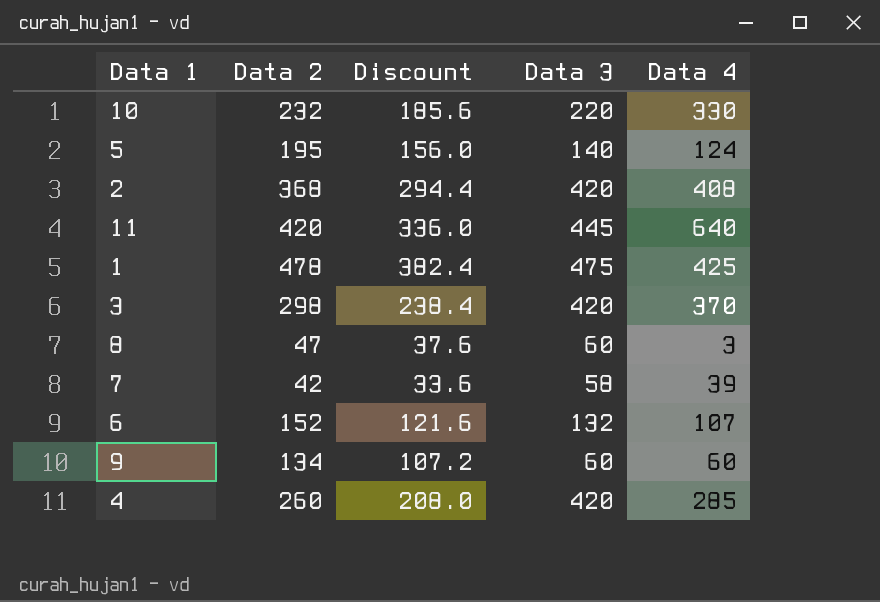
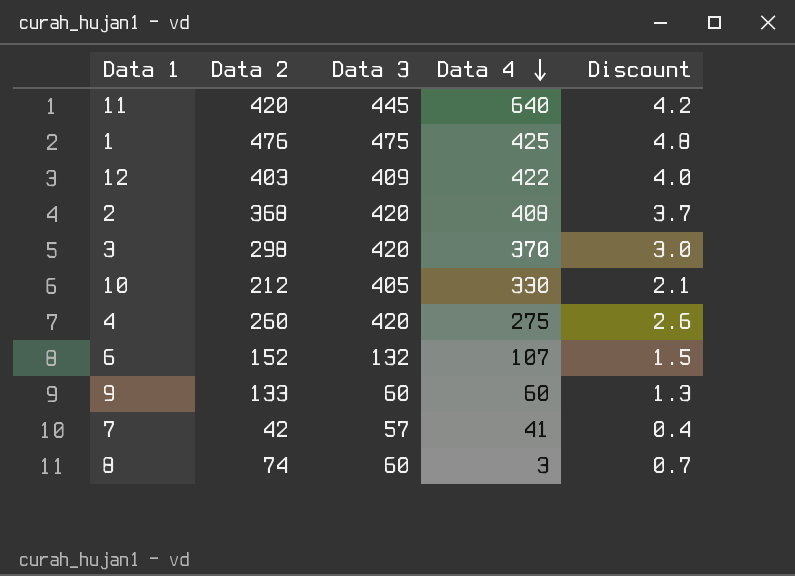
row order: none -> Data 4 descending
column Discount | formula: [Data 2] * 0.8 -> [Data 2] * 0.01
column Discount | position: 3 -> 5
row 5: 195 | 156.0 | 140 | 124 -> none
1 | Data 2: 478 -> 476
row 12: none -> 403 | 409 | 422 | 4.0
10 | Data 2: 232 -> 212
10 | Data 3: 220 -> 405
4 | Data 4: 285 -> 275
9 | Data 2: 134 -> 133
7 | Data 3: 58 -> 57
7 | Data 4: 39 -> 41
8 | Data 2: 47 -> 74

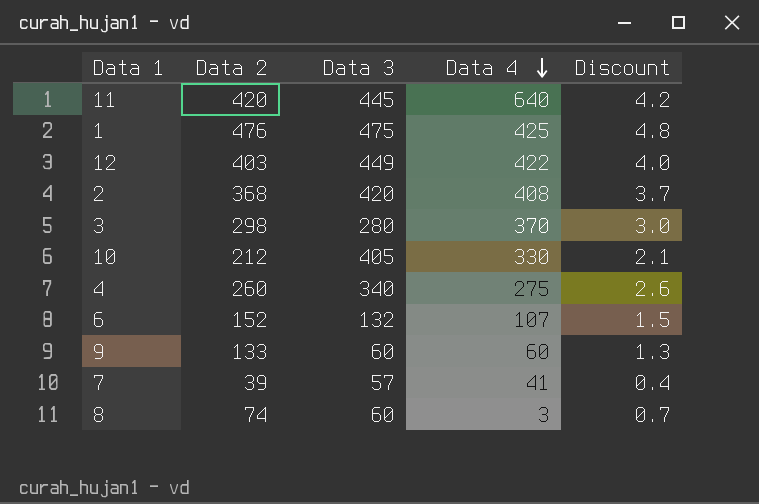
12 | Data 3: 409 -> 449
3 | Data 3: 420 -> 280
4 | Data 3: 420 -> 340
7 | Data 2: 42 -> 39

